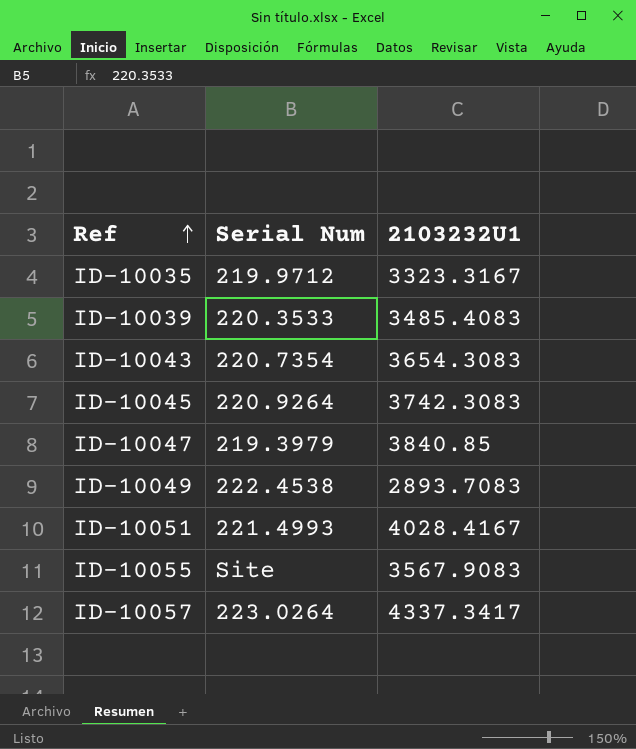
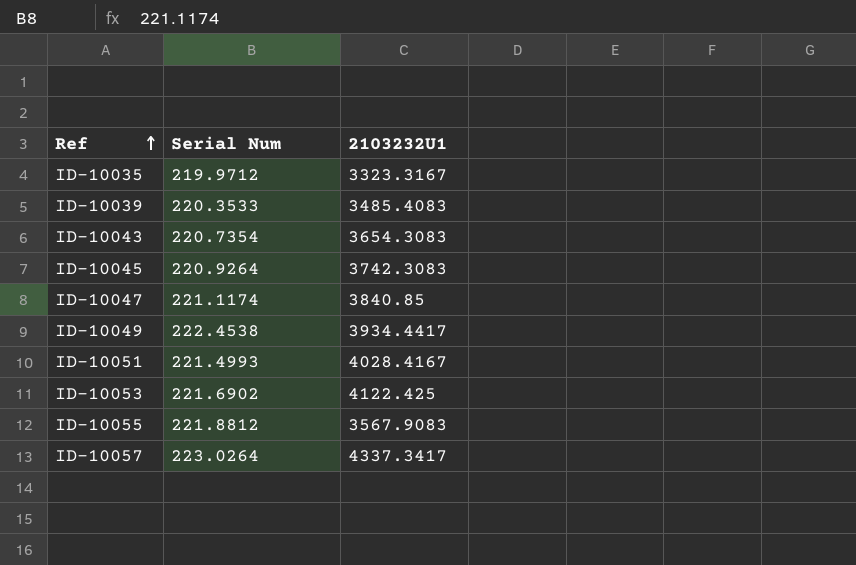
ID-10047 | Serial Num: 219.3979 -> 221.1174
ID-10049 | 2103232U1: 2893.7083 -> 3934.4417
row ID-10053: none -> 221.6902 | 4122.425
ID-10055 | Serial Num: Site -> 221.8812

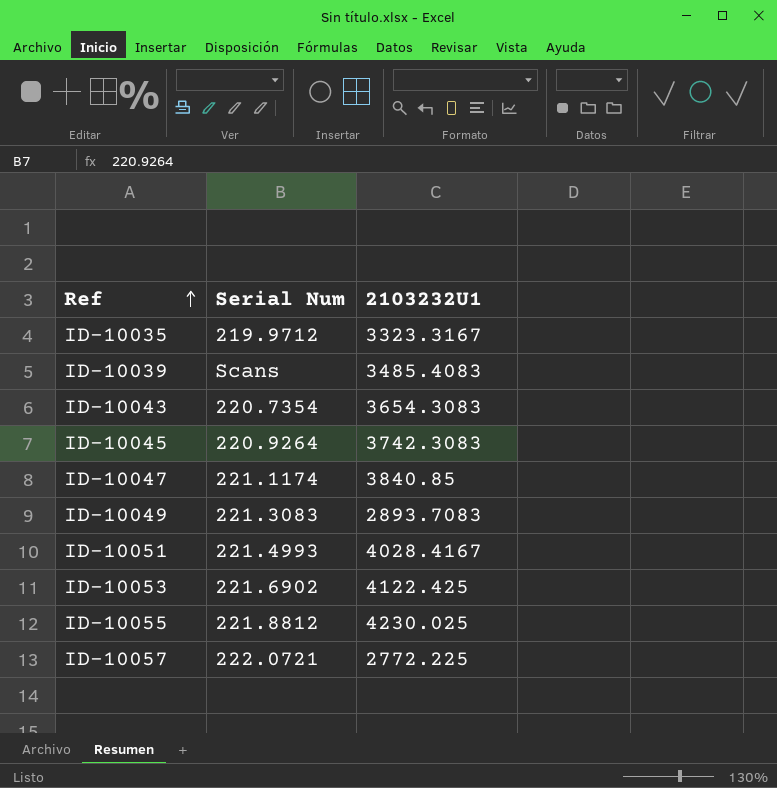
ID-10039 | Serial Num: 220.3533 -> Scans
ID-10049 | Serial Num: 222.4538 -> 221.3083
ID-10049 | 2103232U1: 3934.4417 -> 2893.7083
ID-10055 | 2103232U1: 3567.9083 -> 4230.025
ID-10057 | Serial Num: 223.0264 -> 222.0721
ID-10057 | 2103232U1: 4337.3417 -> 2772.225

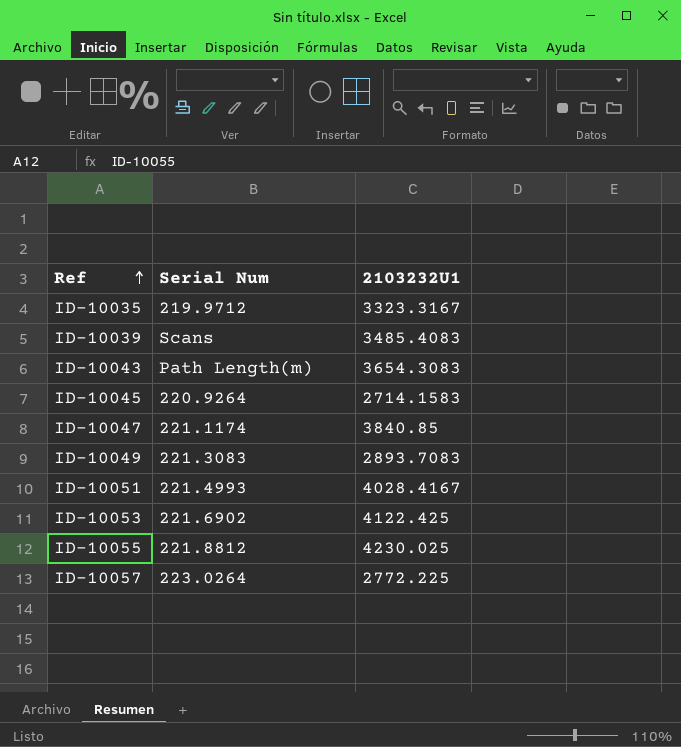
ID-10043 | Serial Num: 220.7354 -> Path Length(m)
ID-10045 | 2103232U1: 3742.3083 -> 2714.1583
ID-10057 | Serial Num: 222.0721 -> 223.0264

